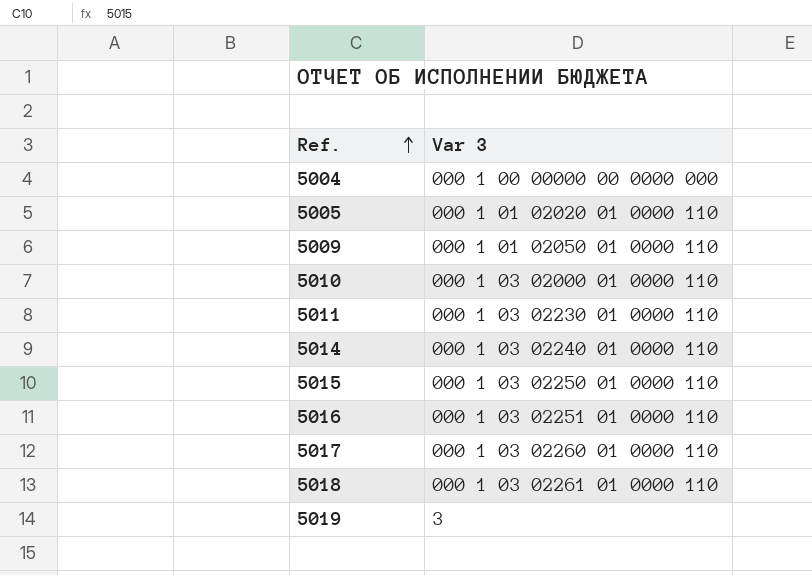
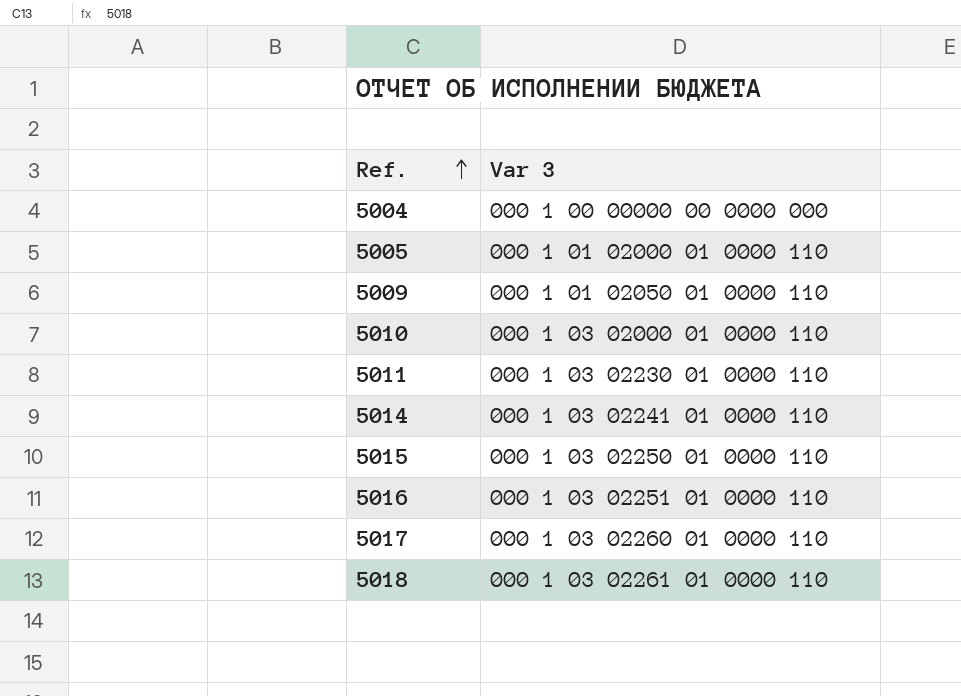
row 5019: 3 -> none
5005 | Var 3: 000 1 01 02020 01 0000 110 -> 000 1 01 02000 01 0000 110
5014 | Var 3: 000 1 03 02240 01 0000 110 -> 000 1 03 02241 01 0000 110

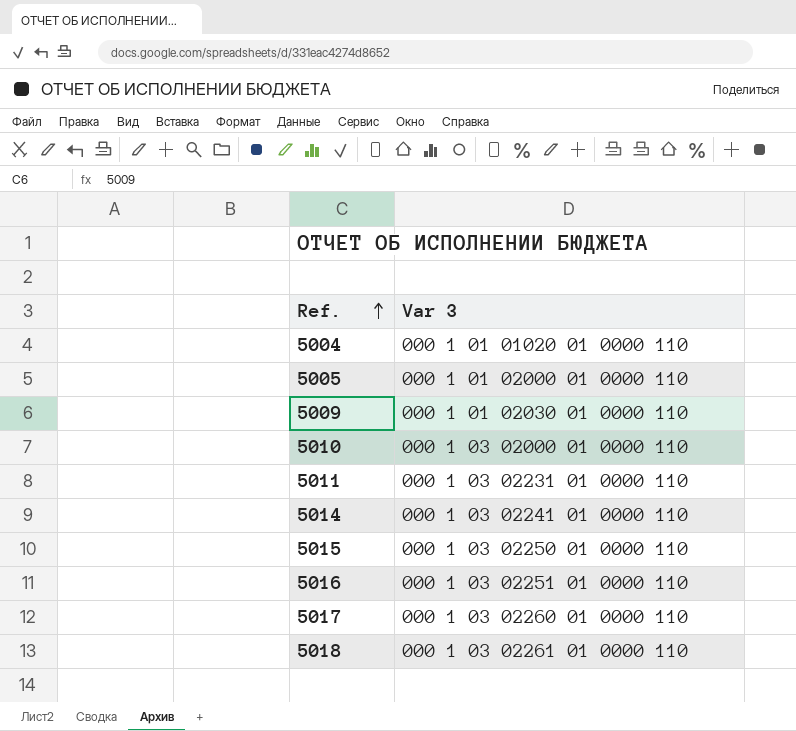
5004 | Var 3: 000 1 00 00000 00 0000 000 -> 000 1 01 01020 01 0000 110
5009 | Var 3: 000 1 01 02050 01 0000 110 -> 000 1 01 02030 01 0000 110
5011 | Var 3: 000 1 03 02230 01 0000 110 -> 000 1 03 02231 01 0000 110

